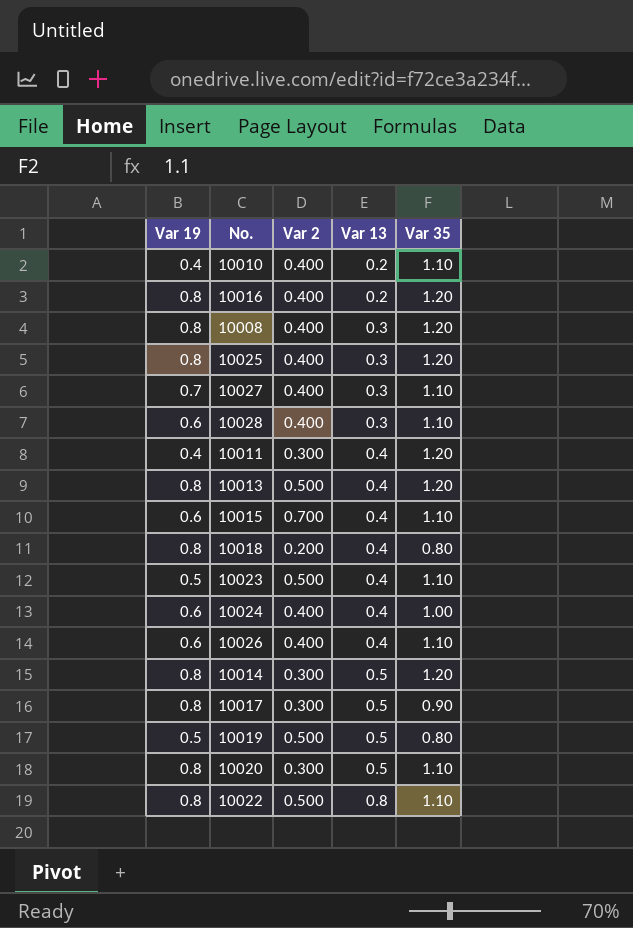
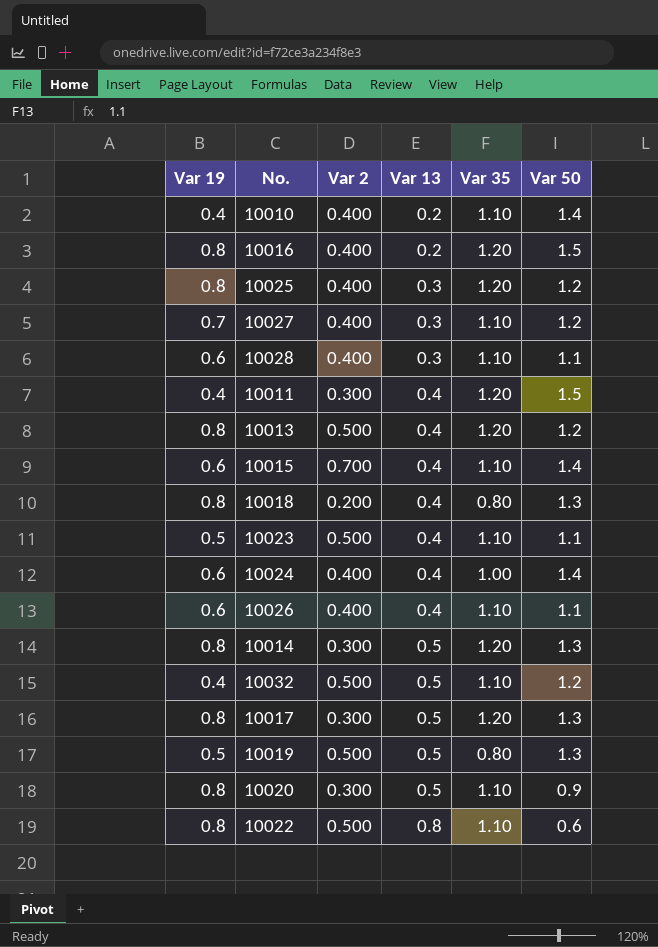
column Var 50 | position: none -> 6
row 10008: 0.8 | 0.400 | 0.3 | 1.20 -> none
row 10032: none -> 0.4 | 0.500 | 0.5 | 1.10 | 1.2
10017 | Var 35: 0.90 -> 1.20

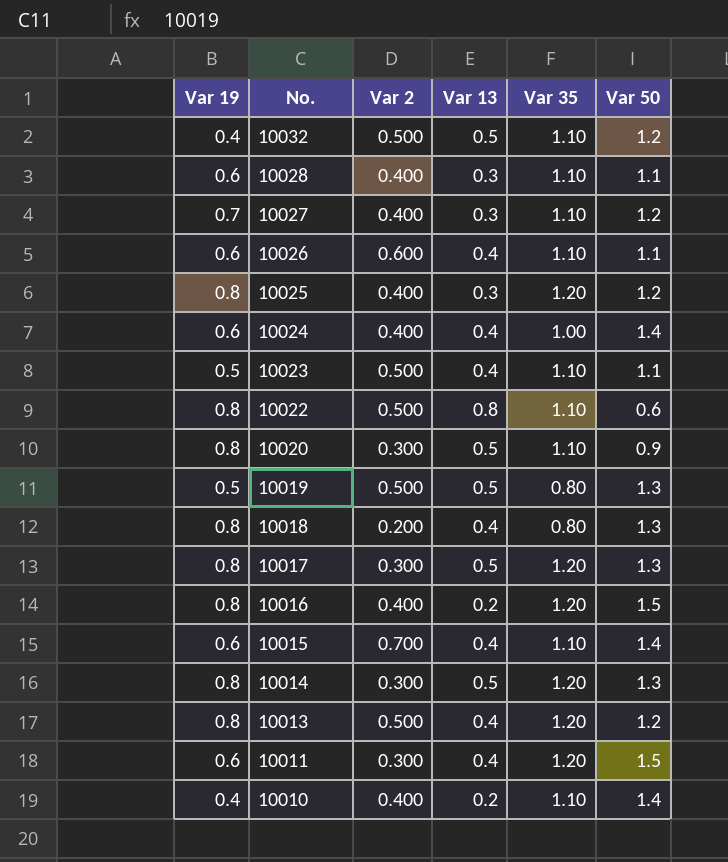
row order: Var 13 ascending -> No. descending
10026 | Var 2: 0.400 -> 0.600
10011 | Var 19: 0.4 -> 0.6

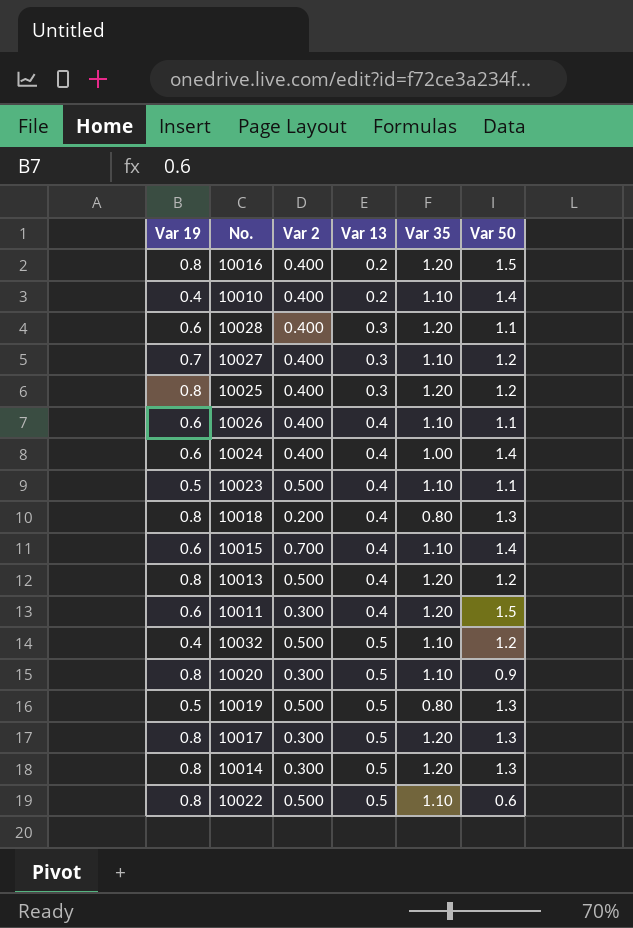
row order: No. descending -> Var 13 ascending
10028 | Var 35: 1.10 -> 1.20
10026 | Var 2: 0.600 -> 0.400
10022 | Var 13: 0.8 -> 0.5

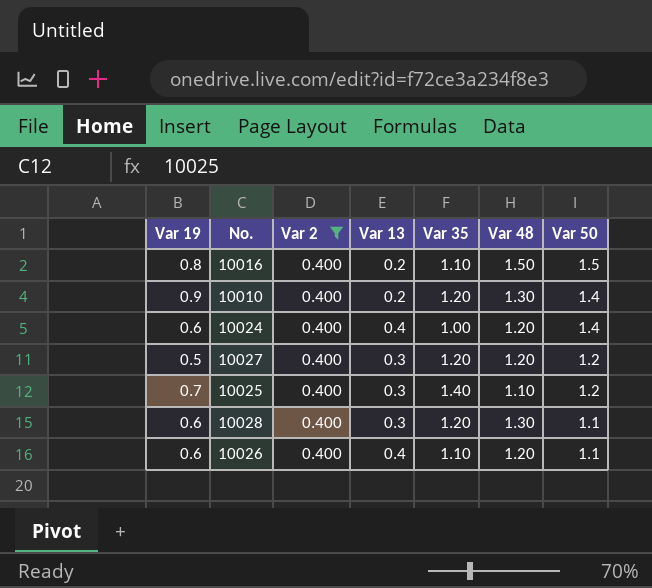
filter: none -> Var 2 = 0.400
row order: Var 13 ascending -> Var 50 descending
column Var 48 | position: none -> 6
10016 | Var 35: 1.20 -> 1.10
10010 | Var 19: 0.4 -> 0.9
10010 | Var 35: 1.10 -> 1.20
10027 | Var 19: 0.7 -> 0.5
10027 | Var 35: 1.10 -> 1.20
10025 | Var 19: 0.8 -> 0.7
10025 | Var 35: 1.20 -> 1.40

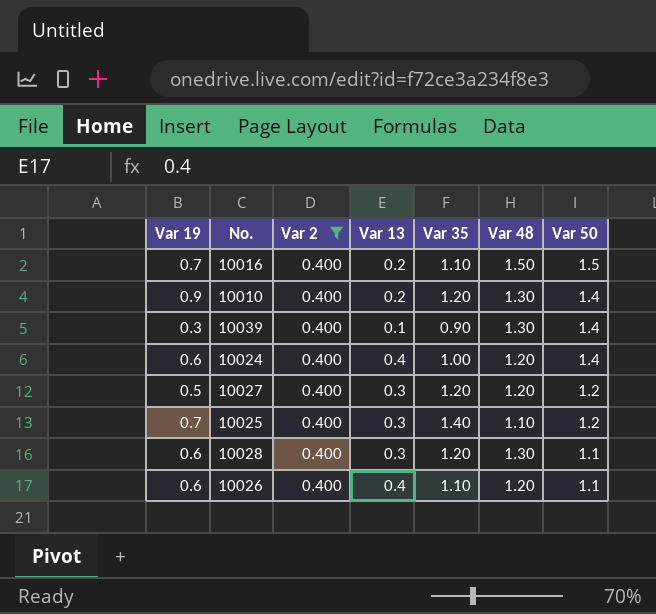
10016 | Var 19: 0.8 -> 0.7
row 10039: none -> 0.3 | 0.400 | 0.1 | 0.90 | 1.30 | 1.4

